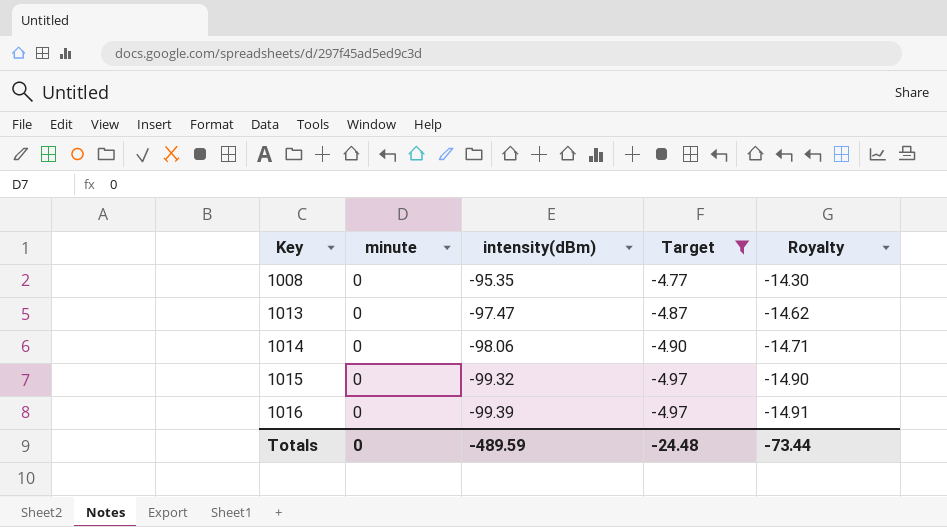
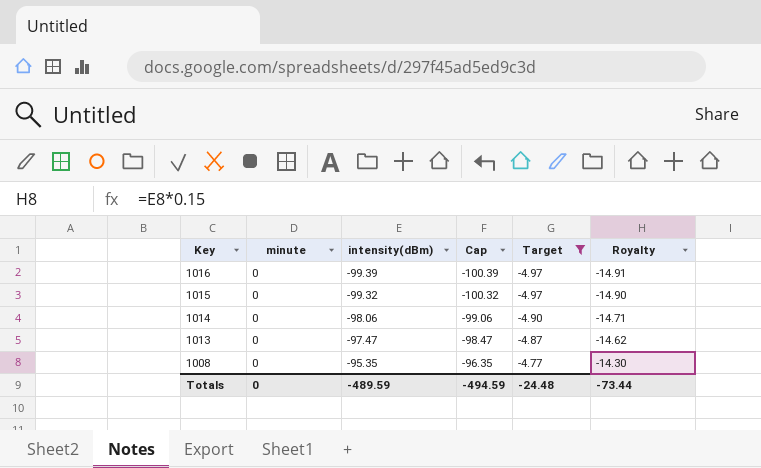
row order: Key ascending -> Key descending
column Cap | formula: none -> [intensity(dBm)] - 1

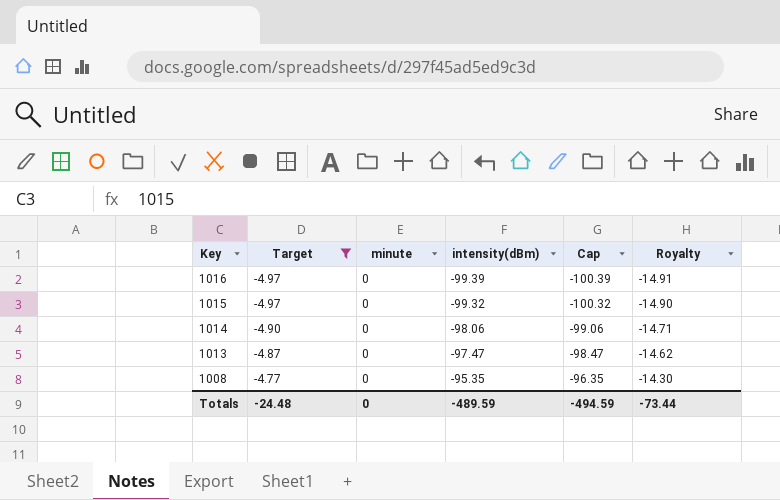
column Target | position: 5 -> 2

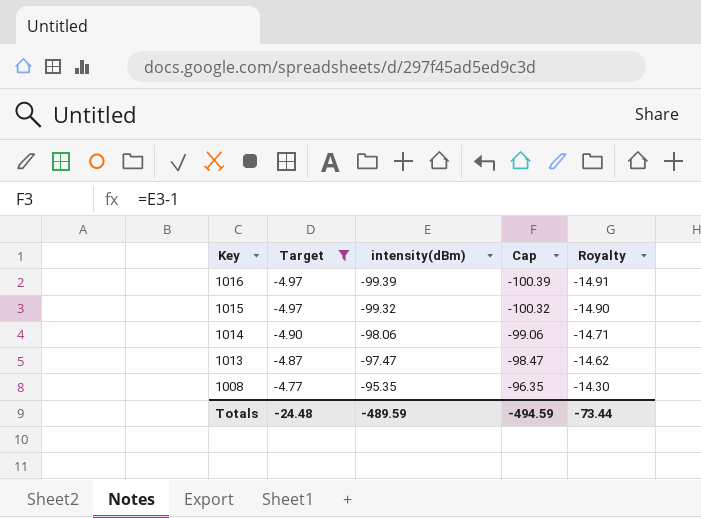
column minute | position: 3 -> none

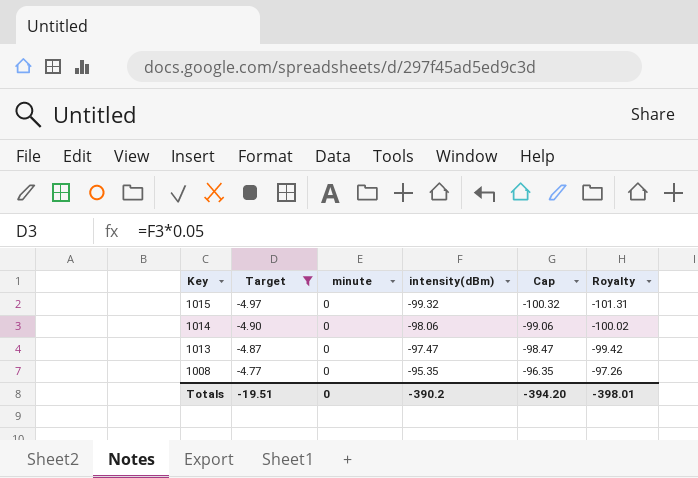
column minute | position: none -> 3
column Royalty | formula: [intensity(dBm)] * 0.15 -> [intensity(dBm)] * 1.02
row 1016: -4.97 | -99.39 | -100.39 | -14.91 -> none
Totals | Target: -24.48 -> -19.51
Totals | intensity(dBm): -489.59 -> -390.2
Totals | Cap: -494.59 -> -394.20
Totals | Royalty: -73.44 -> -398.01

